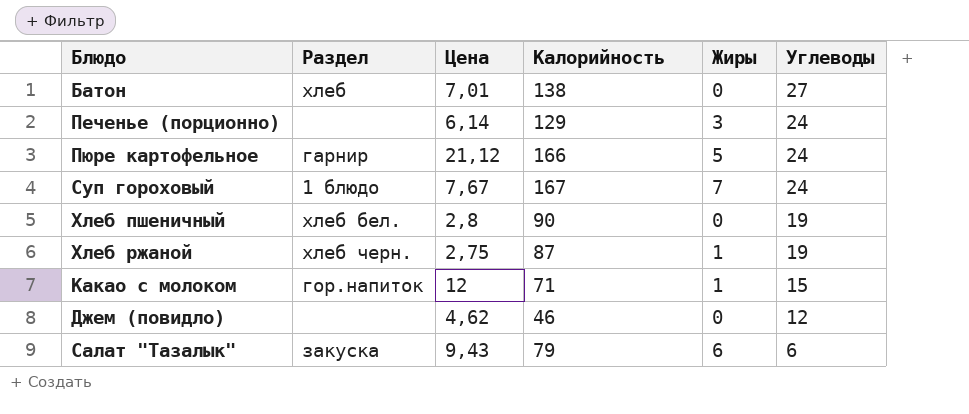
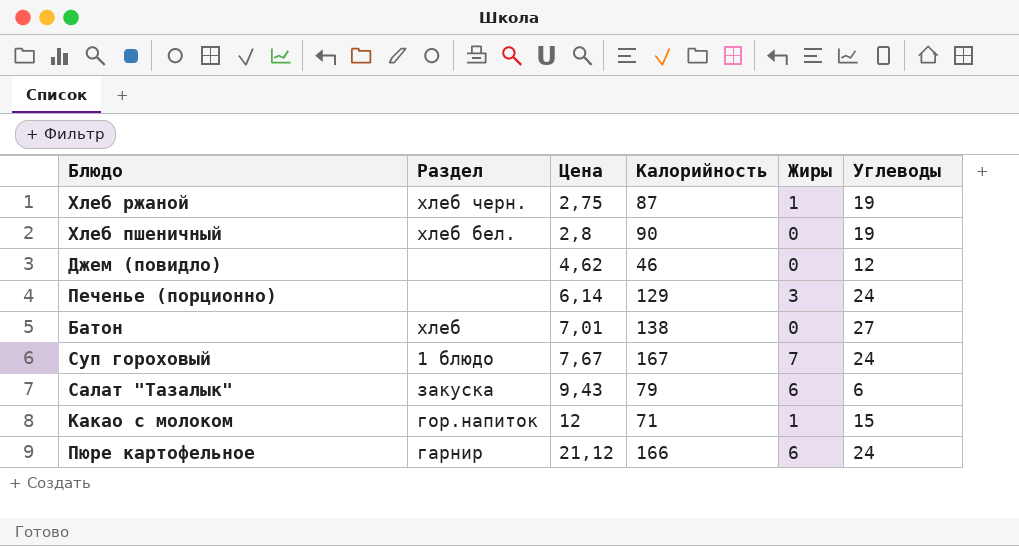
row order: Углеводы descending -> Цена ascending
Пюре картофельное | Жиры: 5 -> 6

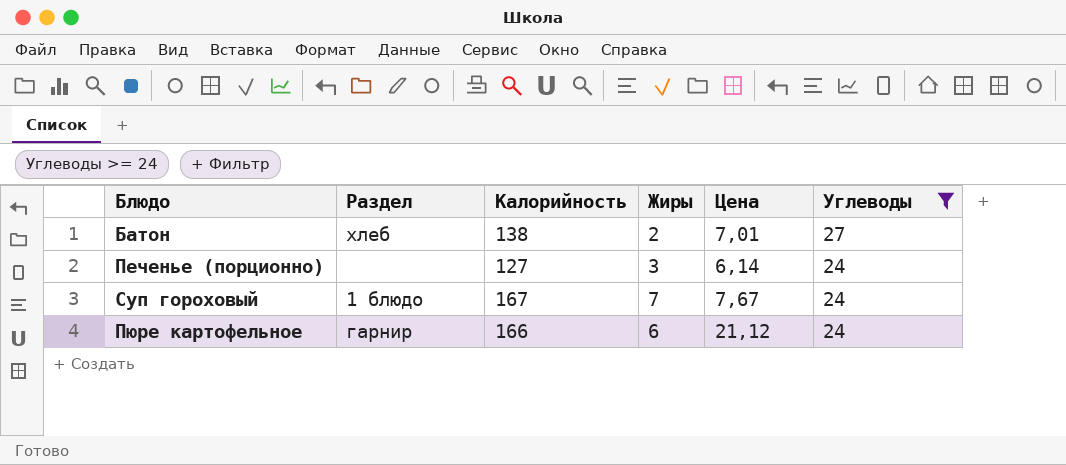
filter: none -> Углеводы >= 24
row order: Цена ascending -> Углеводы descending
column Цена | position: 3 -> 5
Батон | Жиры: 0 -> 2
Печенье (порционно) | Калорийность: 129 -> 127

